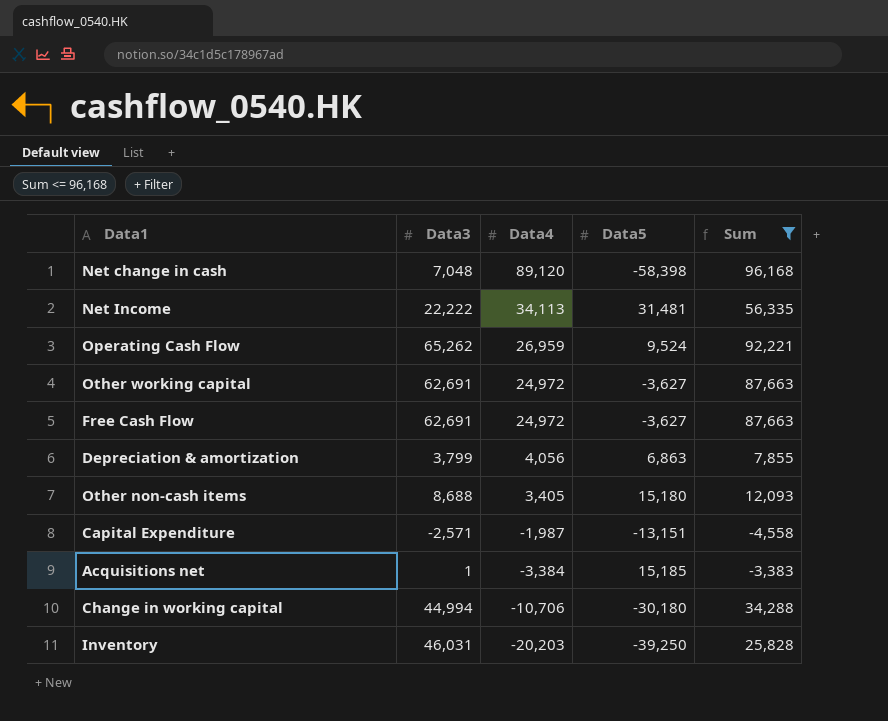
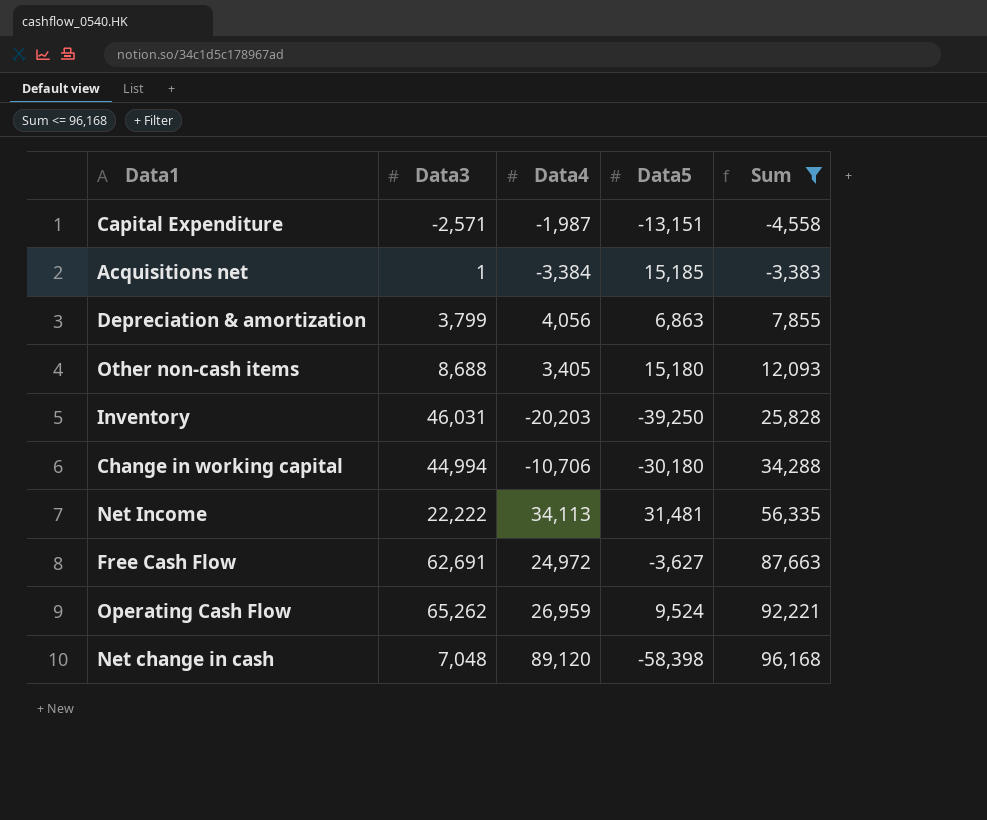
row order: Data4 descending -> Sum ascending
row Other working capital: 62,691 | 24,972 | -3,627 | 87,663 -> none

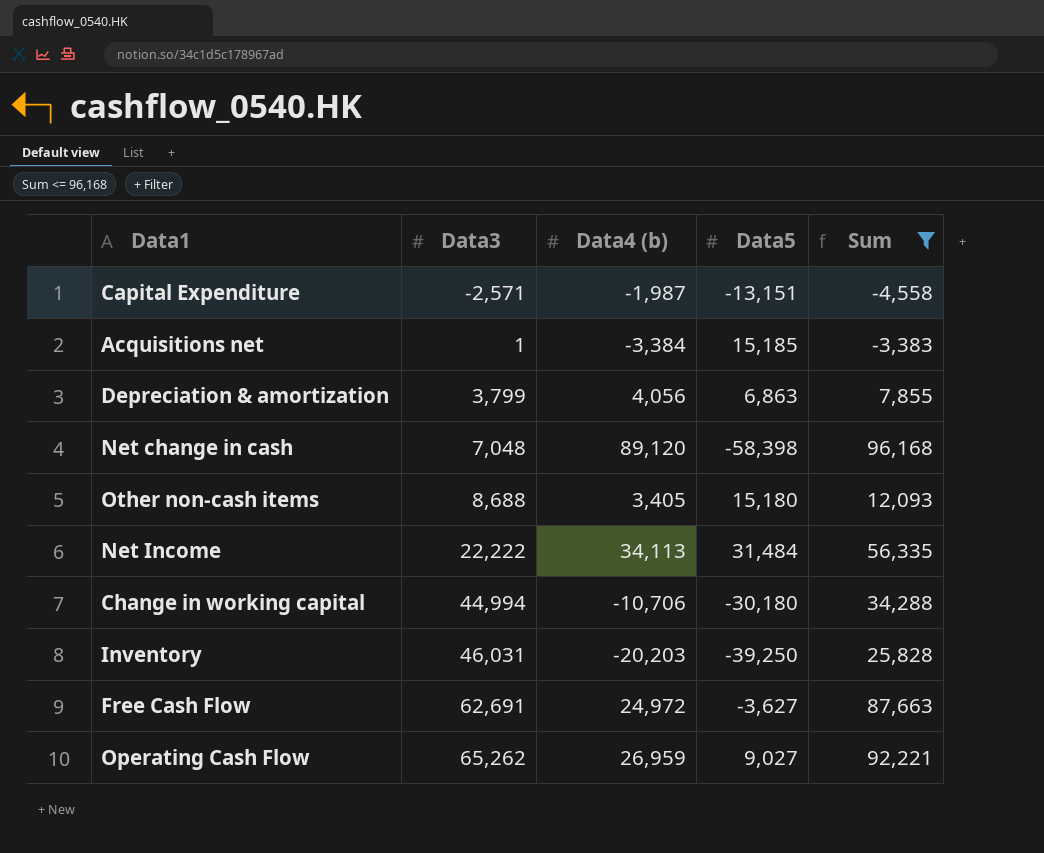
row order: Sum ascending -> Data3 ascending
column name: Data4 -> Data4 (b)
Net Income | Data5: 31,481 -> 31,484
Operating Cash Flow | Data5: 9,524 -> 9,027

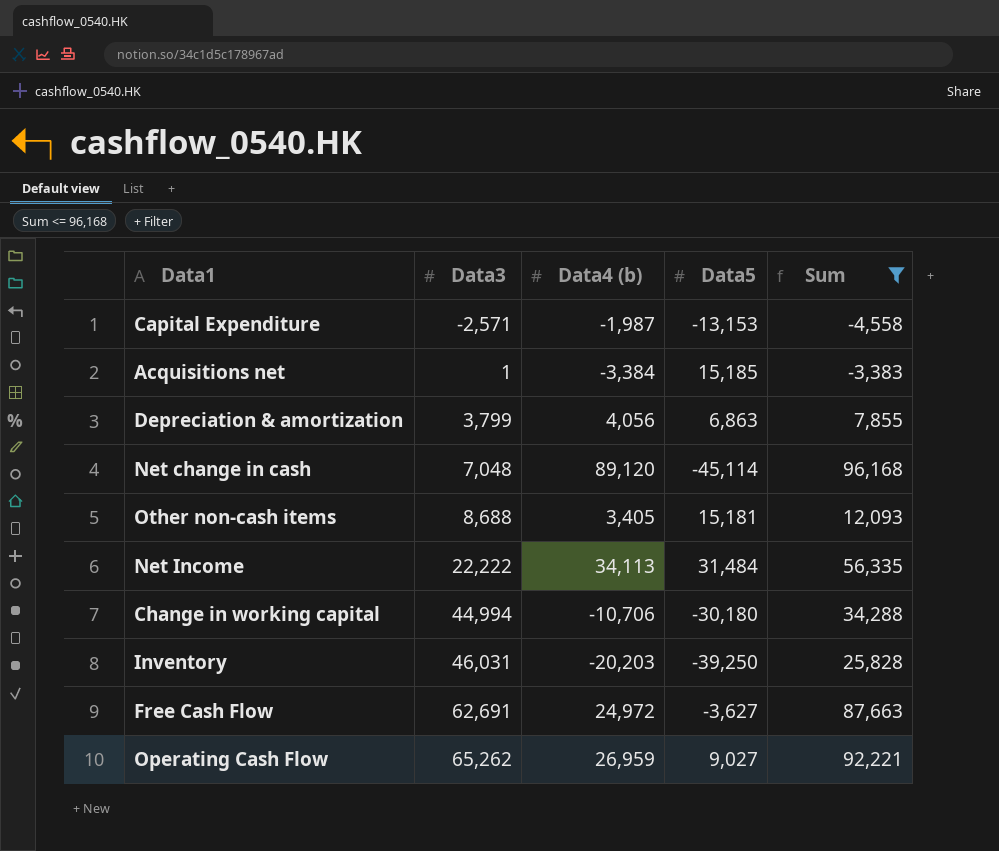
Capital Expenditure | Data5: -13,151 -> -13,153
Net change in cash | Data5: -58,398 -> -45,114
Other non-cash items | Data5: 15,180 -> 15,181

